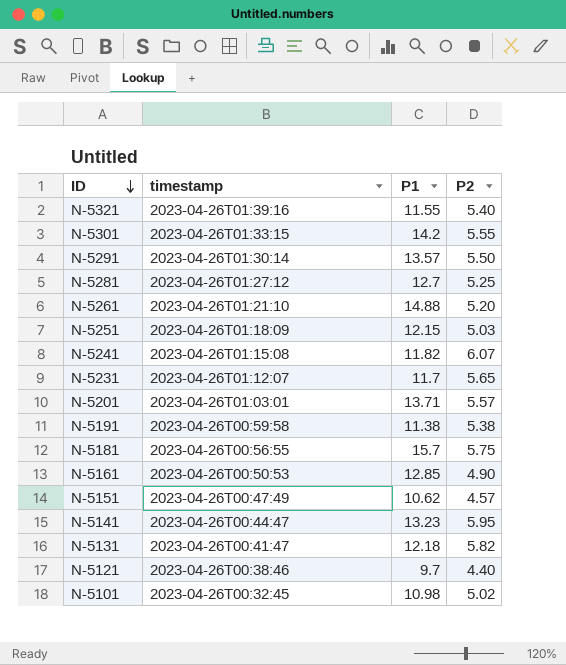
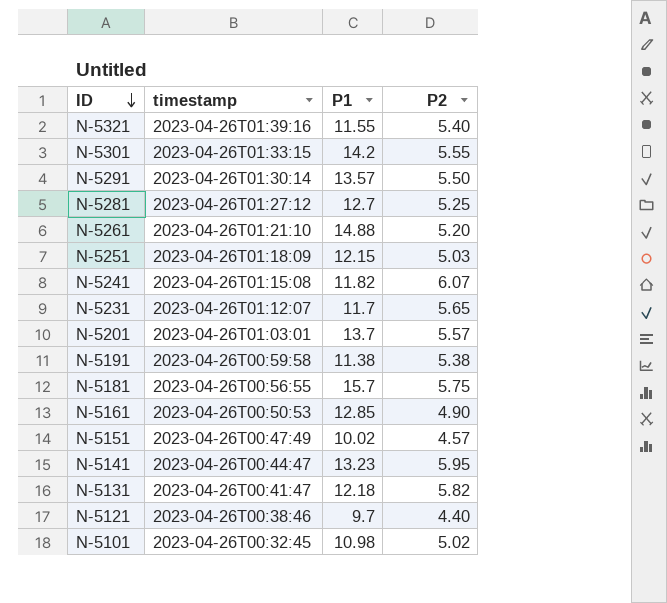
N-5201 | P1: 13.71 -> 13.7
N-5151 | P1: 10.62 -> 10.02

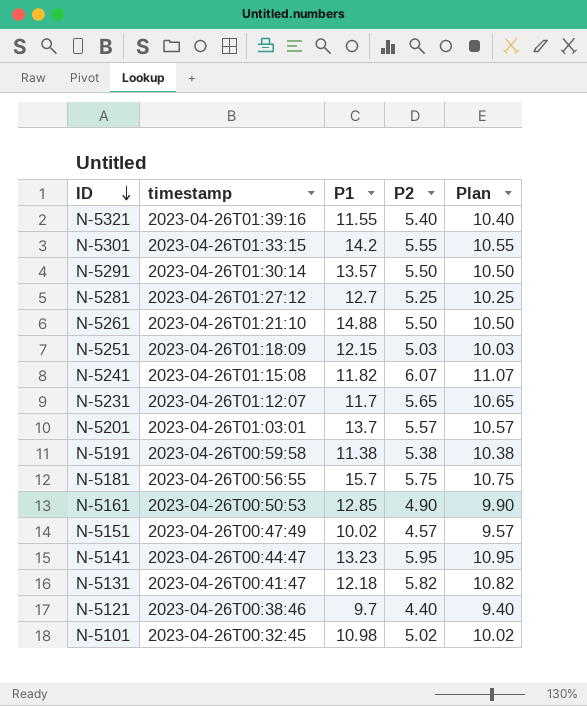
column Plan | formula: none -> [P2] + 5
N-5261 | P2: 5.20 -> 5.50

